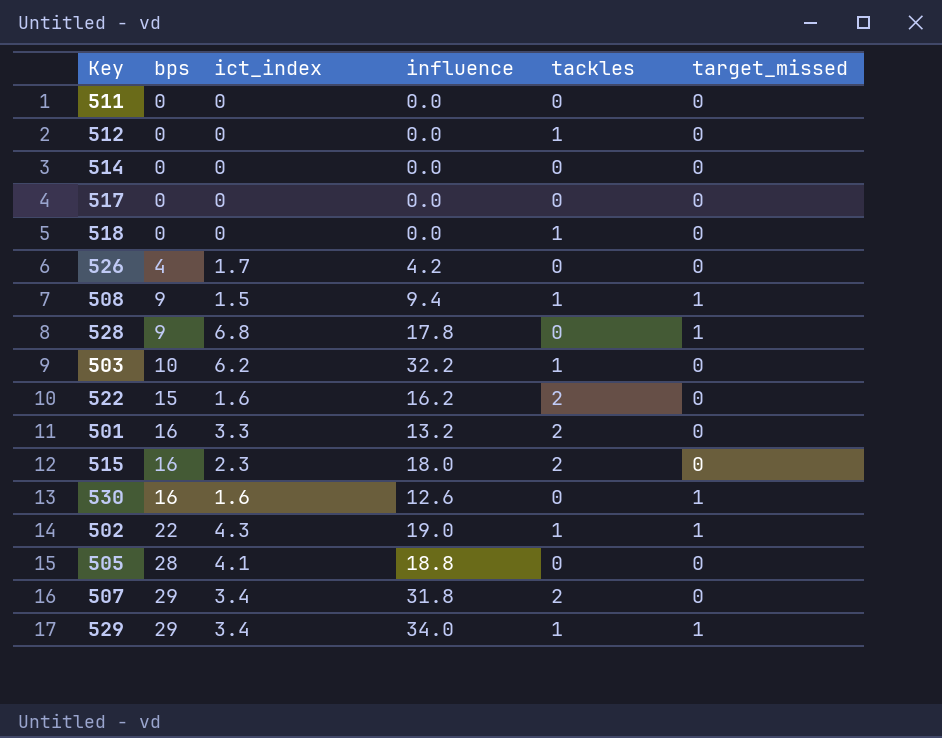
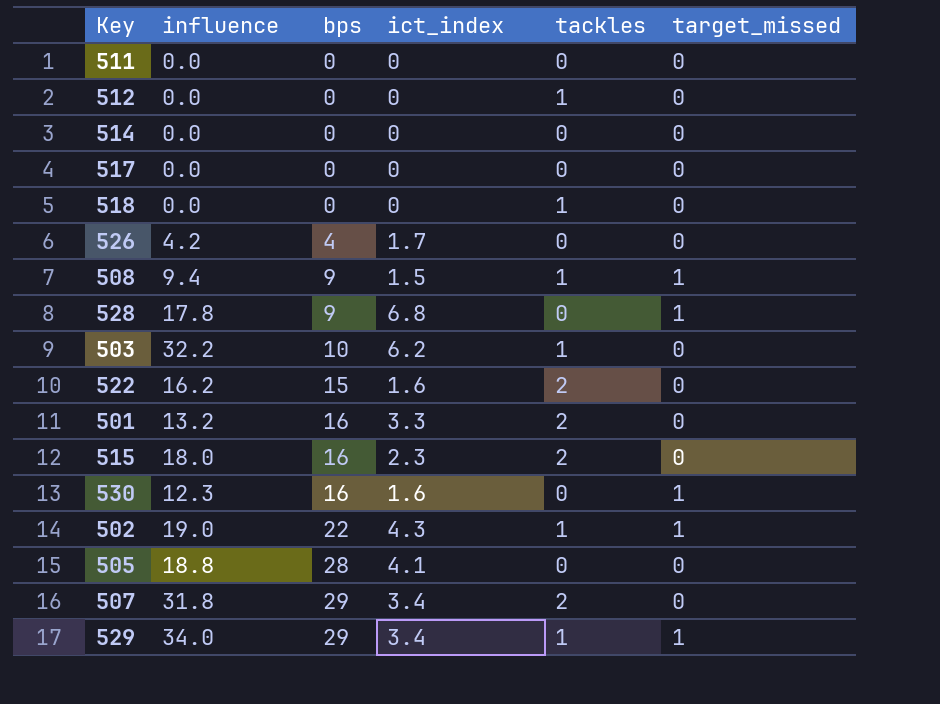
column influence | position: 4 -> 2
530 | influence: 12.6 -> 12.3

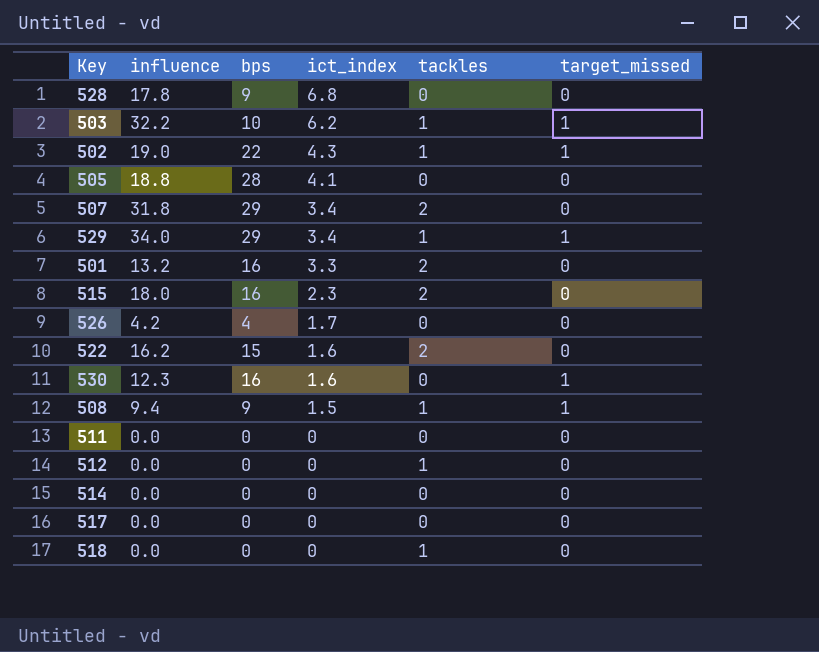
row order: bps ascending -> ict_index descending
528 | target_missed: 1 -> 0
503 | target_missed: 0 -> 1

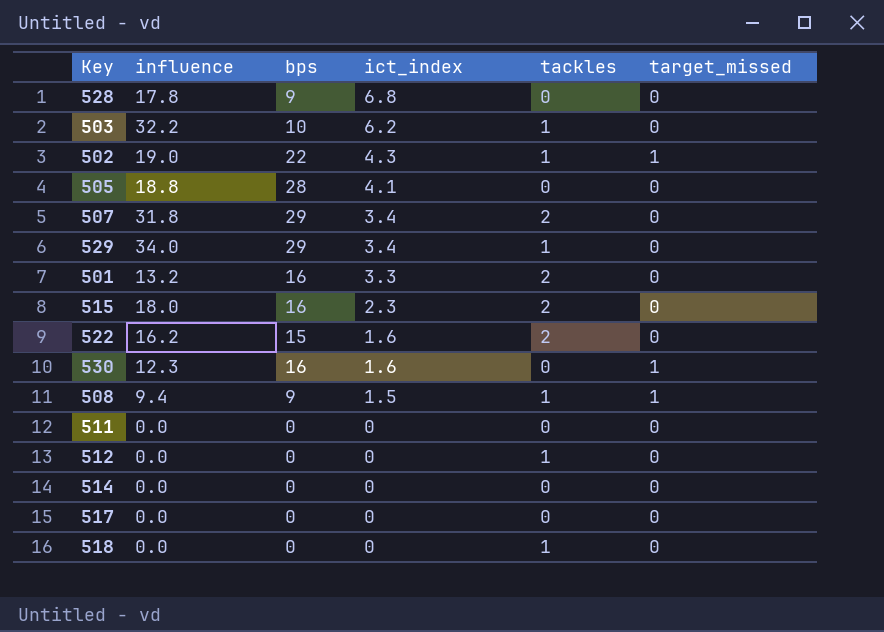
row 526: 4.2 | 4 | 1.7 | 0 | 0 -> none
503 | target_missed: 1 -> 0
529 | target_missed: 1 -> 0

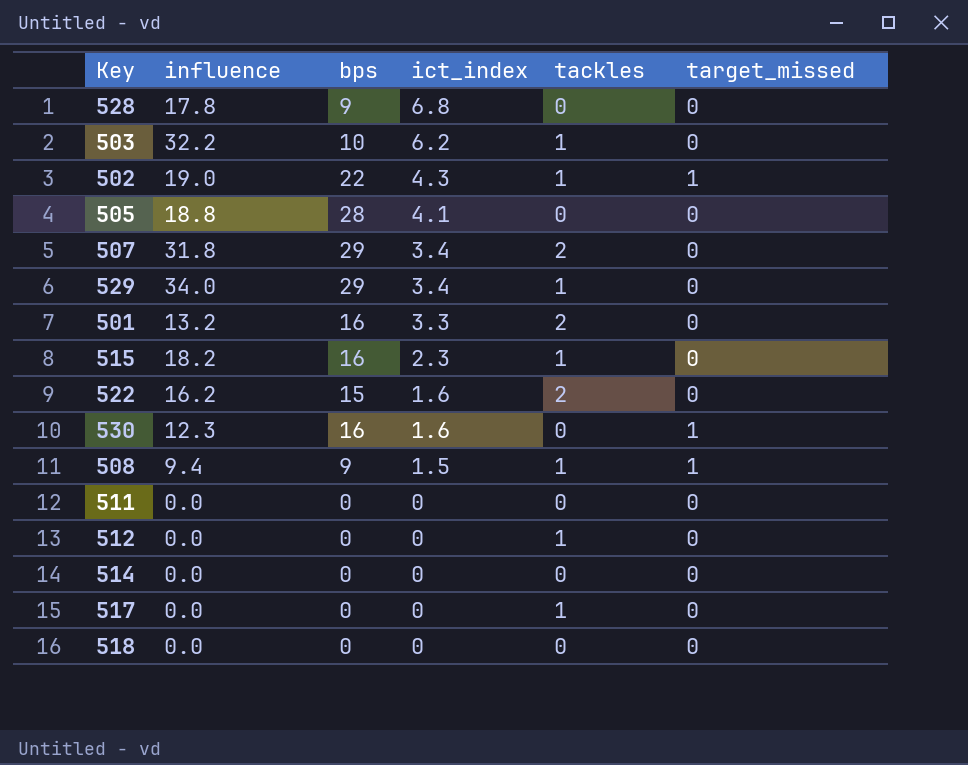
515 | influence: 18.0 -> 18.2
515 | tackles: 2 -> 1
517 | tackles: 0 -> 1
518 | tackles: 1 -> 0

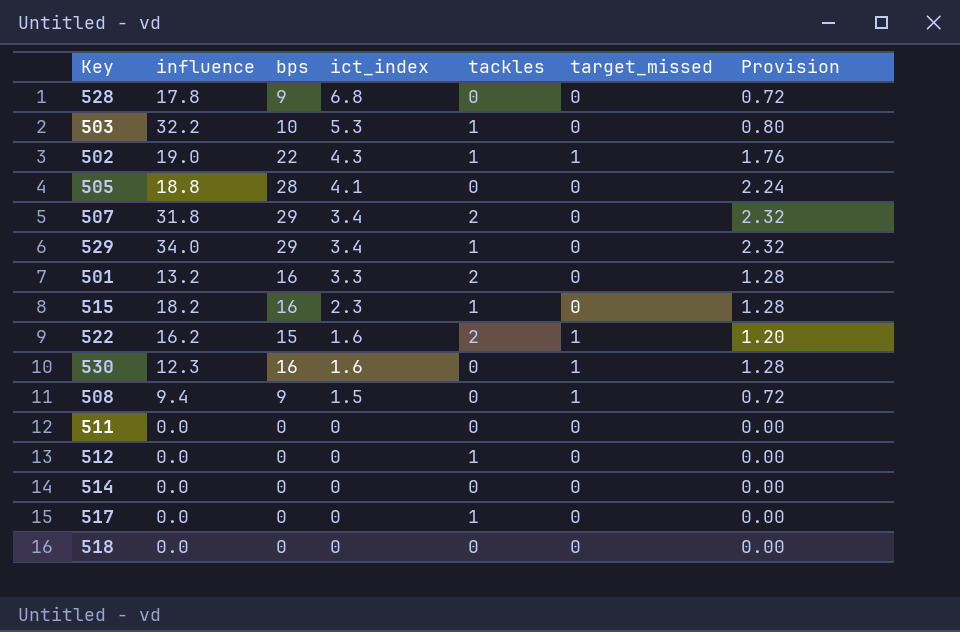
column Provision | formula: none -> [bps] * 0.08
503 | ict_index: 6.2 -> 5.3
522 | target_missed: 0 -> 1
508 | tackles: 1 -> 0

